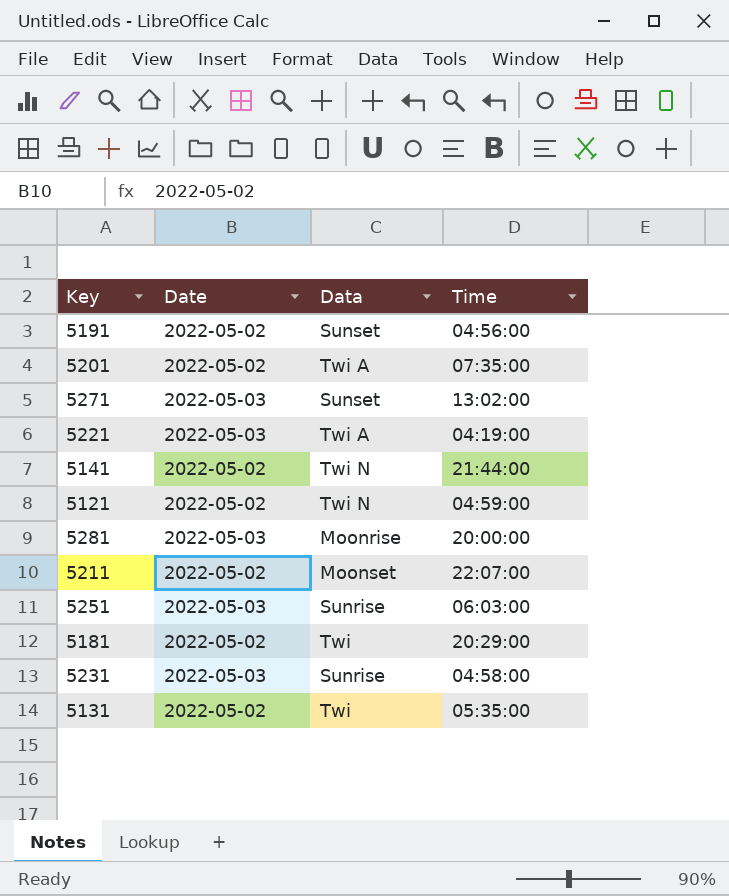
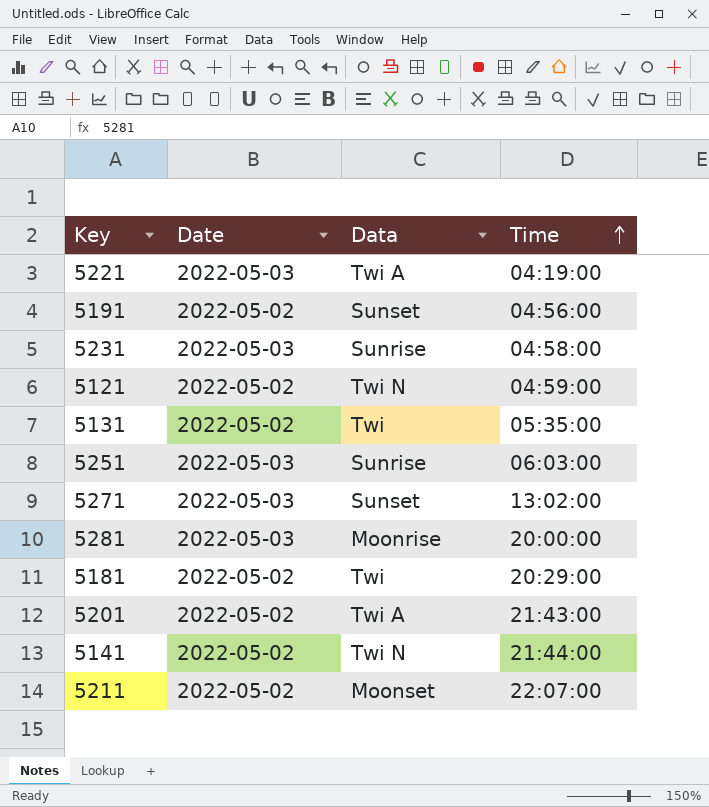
row order: none -> Time ascending
5201 | Time: 07:35:00 -> 21:43:00

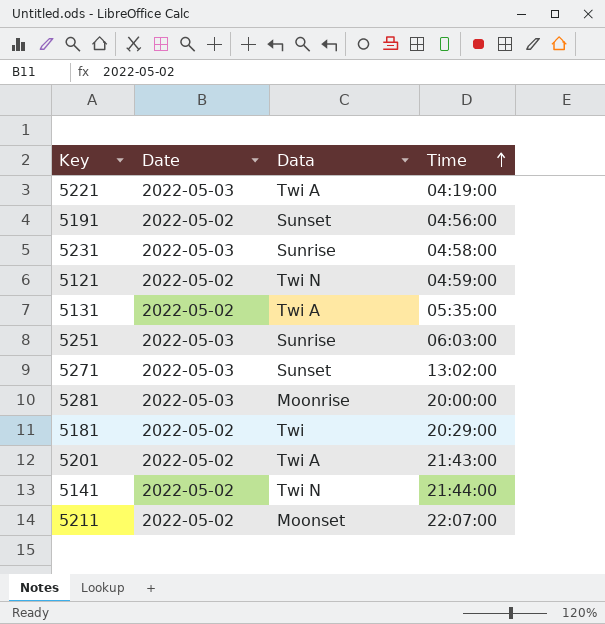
5131 | Data: Twi -> Twi A

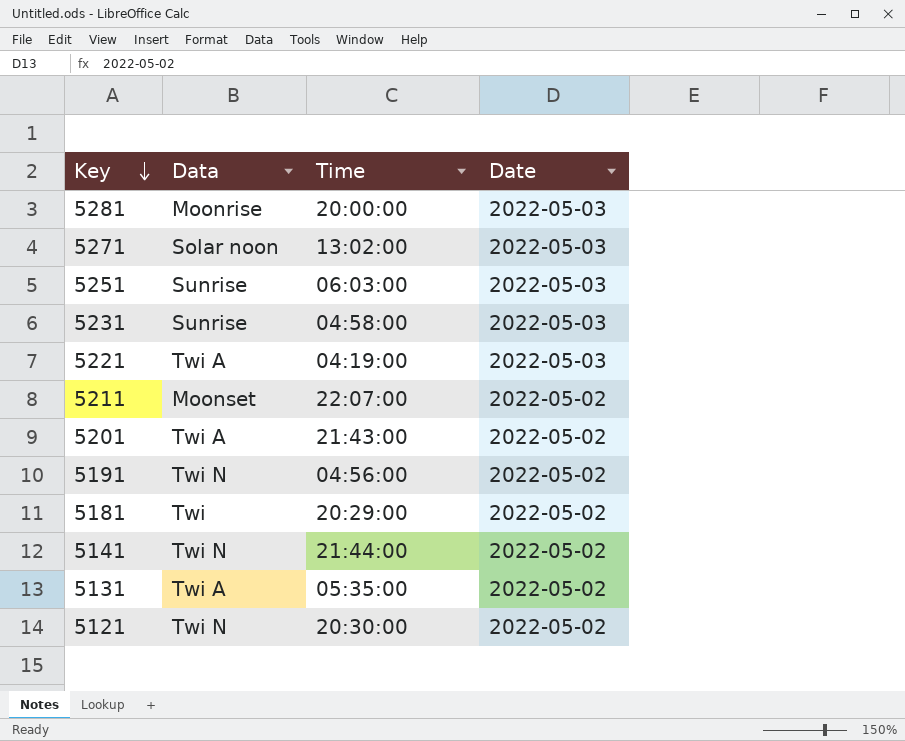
row order: Time ascending -> Key descending
column Date | position: 2 -> 4
5271 | Data: Sunset -> Solar noon
5191 | Data: Sunset -> Twi N
5121 | Time: 04:59:00 -> 20:30:00

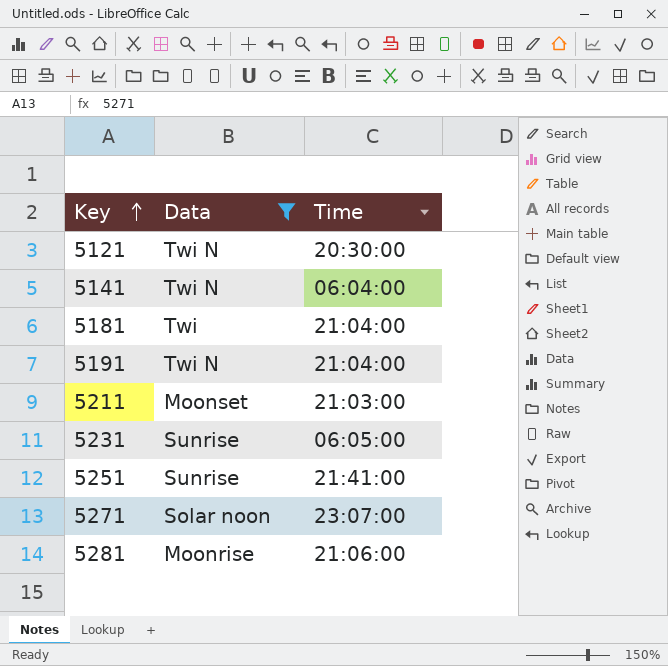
filter: none -> Data != Twi A
row order: Key descending -> Key ascending
column Date | position: 4 -> none
5141 | Time: 21:44:00 -> 06:04:00
5181 | Time: 20:29:00 -> 21:04:00
5191 | Time: 04:56:00 -> 21:04:00
5211 | Time: 22:07:00 -> 21:03:00
5231 | Time: 04:58:00 -> 06:05:00
5251 | Time: 06:03:00 -> 21:41:00
5271 | Time: 13:02:00 -> 23:07:00
5281 | Time: 20:00:00 -> 21:06:00

